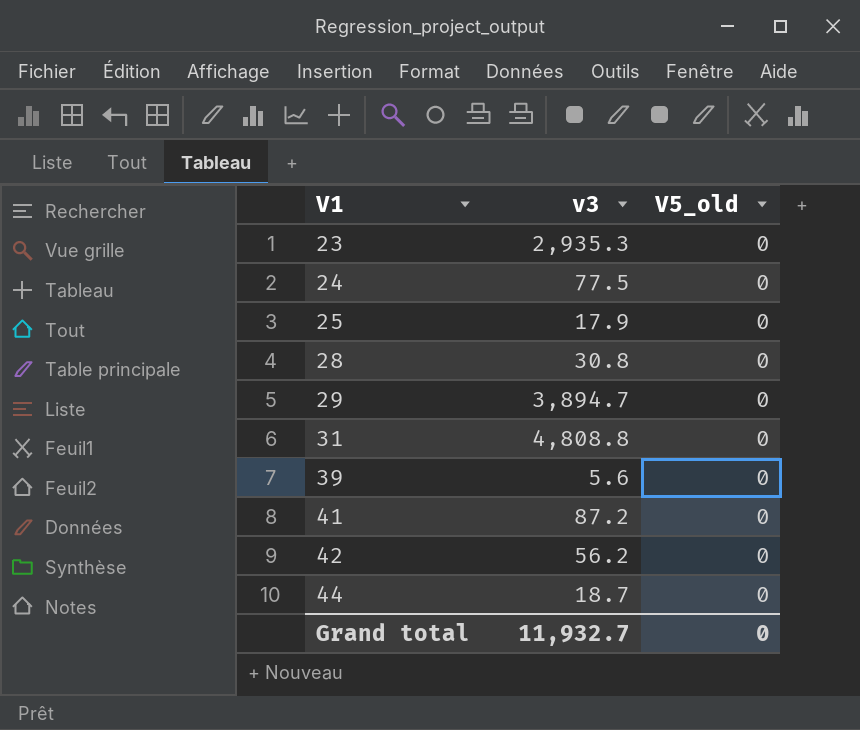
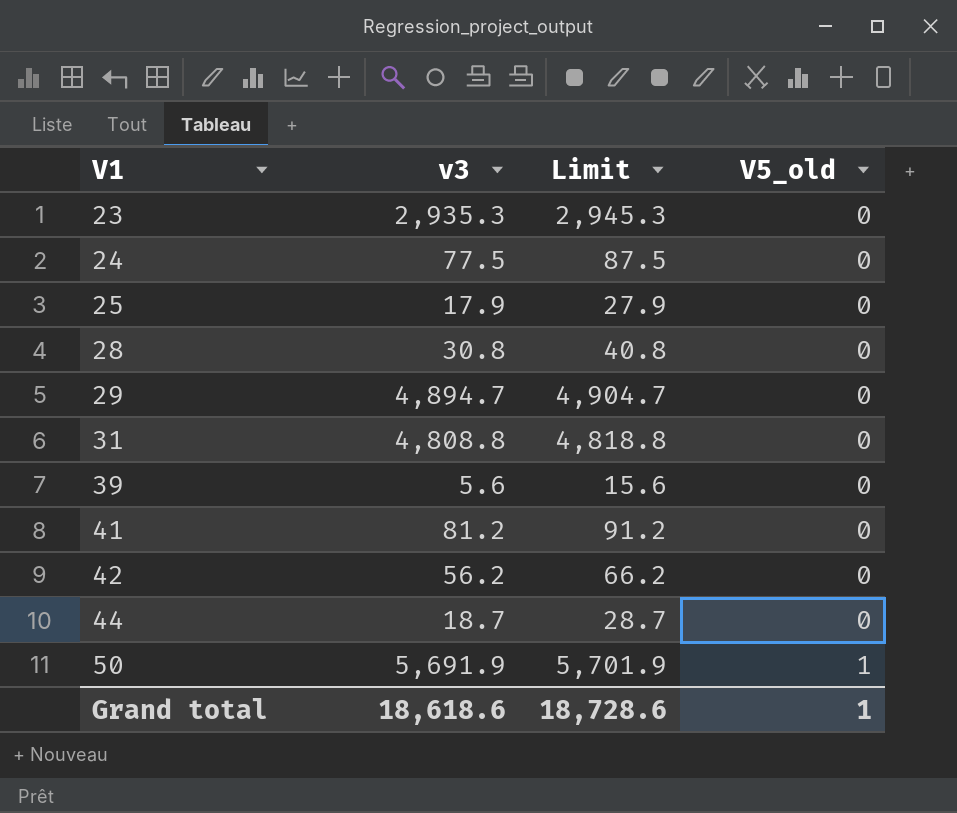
column Limit | formula: none -> [v3] + 10
29 | v3: 3,894.7 -> 4,894.7
41 | v3: 87.2 -> 81.2
row 50: none -> 5,691.9 | 5,701.9 | 1
Grand total | v3: 11,932.7 -> 18,618.6
Grand total | V5_old: 0 -> 1

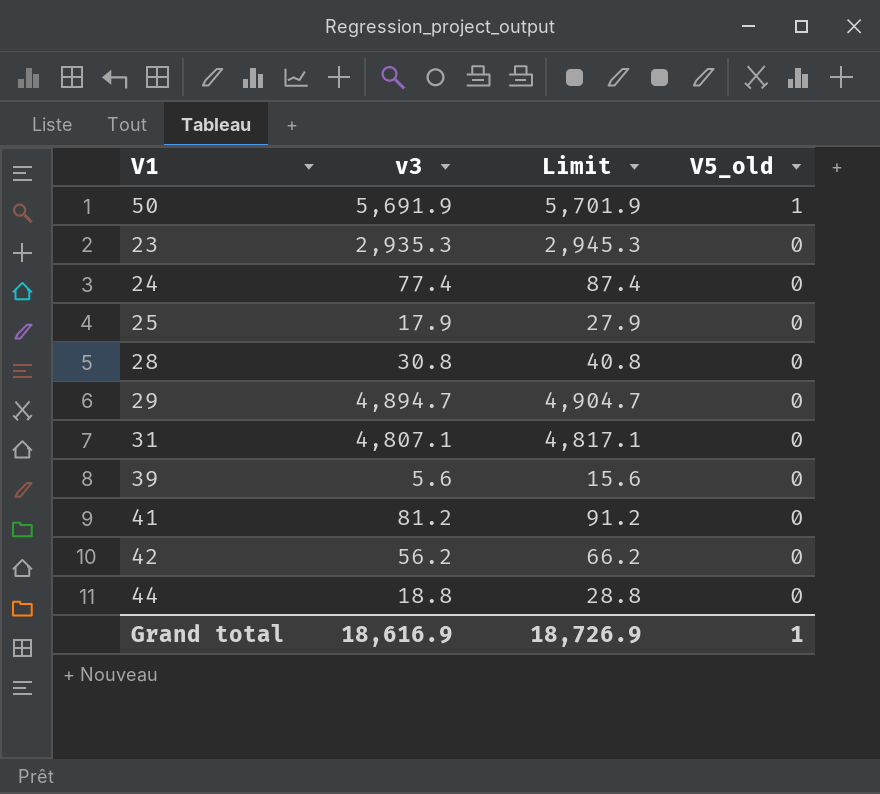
row order: V1 ascending -> V5_old descending
24 | v3: 77.5 -> 77.4
24 | Limit: 87.5 -> 87.4
31 | v3: 4,808.8 -> 4,807.1
31 | Limit: 4,818.8 -> 4,817.1
44 | v3: 18.7 -> 18.8
44 | Limit: 28.7 -> 28.8
Grand total | v3: 18,618.6 -> 18,616.9
Grand total | Limit: 18,728.6 -> 18,726.9

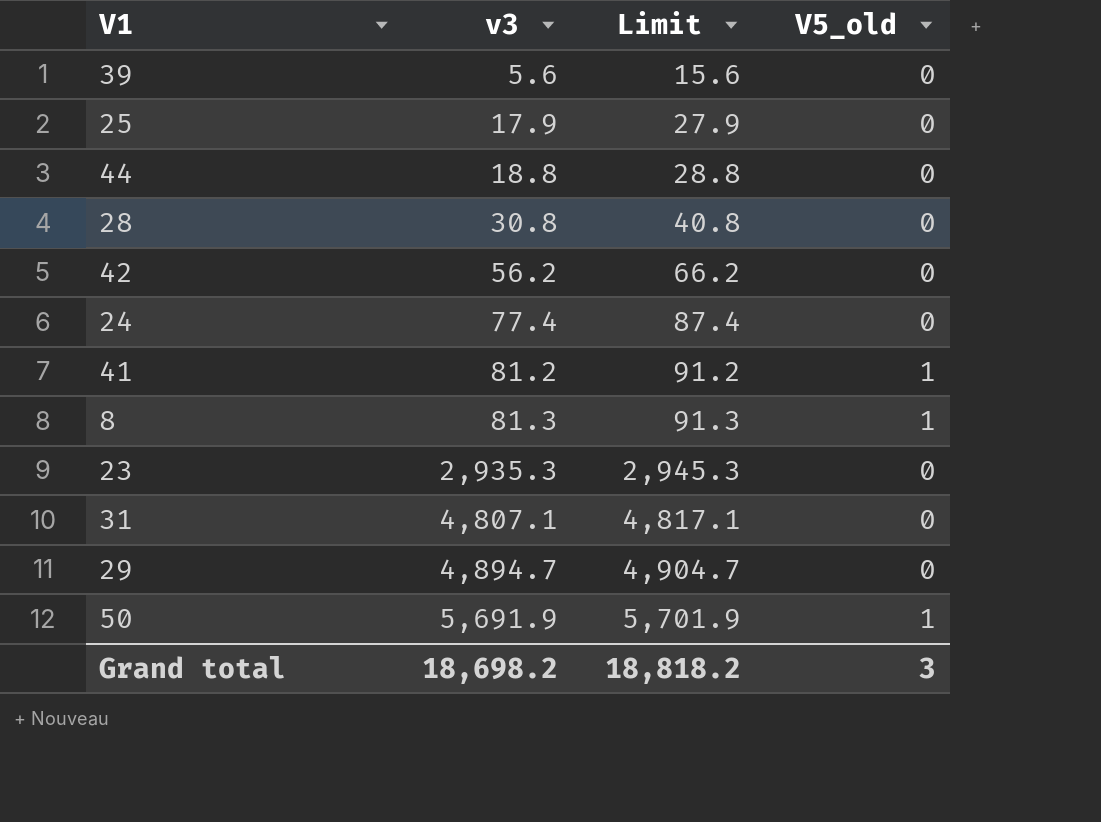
row order: V5_old descending -> v3 ascending
41 | V5_old: 0 -> 1
row 8: none -> 81.3 | 91.3 | 1
Grand total | v3: 18,616.9 -> 18,698.2
Grand total | Limit: 18,726.9 -> 18,818.2
Grand total | V5_old: 1 -> 3

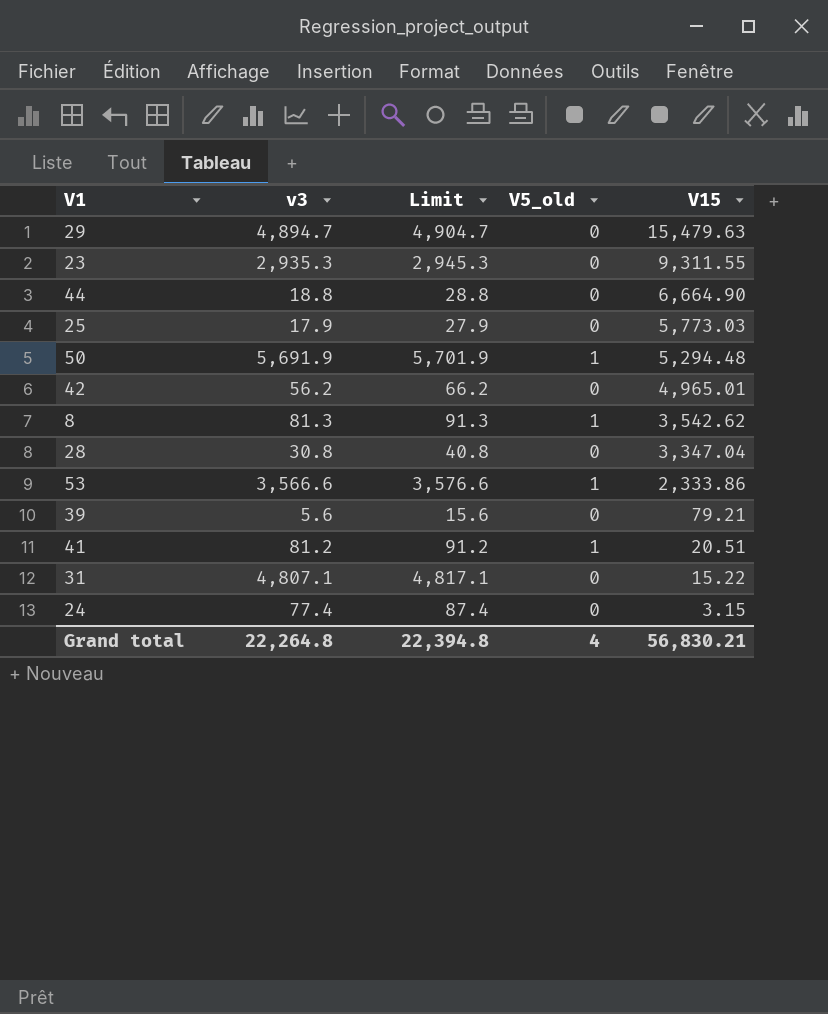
row order: v3 ascending -> V15 descending
column V15 | position: none -> 5
row 53: none -> 3,566.6 | 3,576.6 | 1 | 2,333.86
Grand total | v3: 18,698.2 -> 22,264.8
Grand total | Limit: 18,818.2 -> 22,394.8
Grand total | V5_old: 3 -> 4

